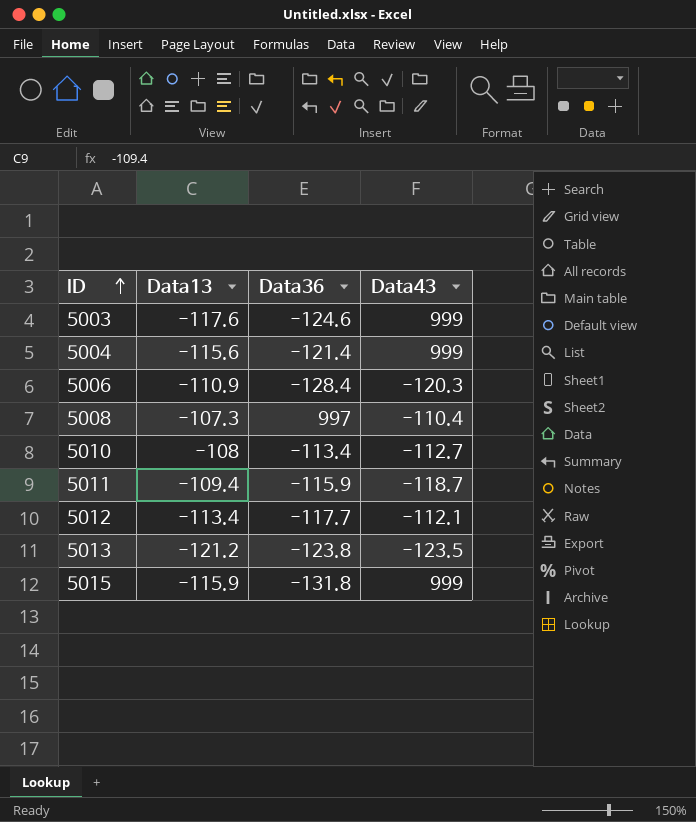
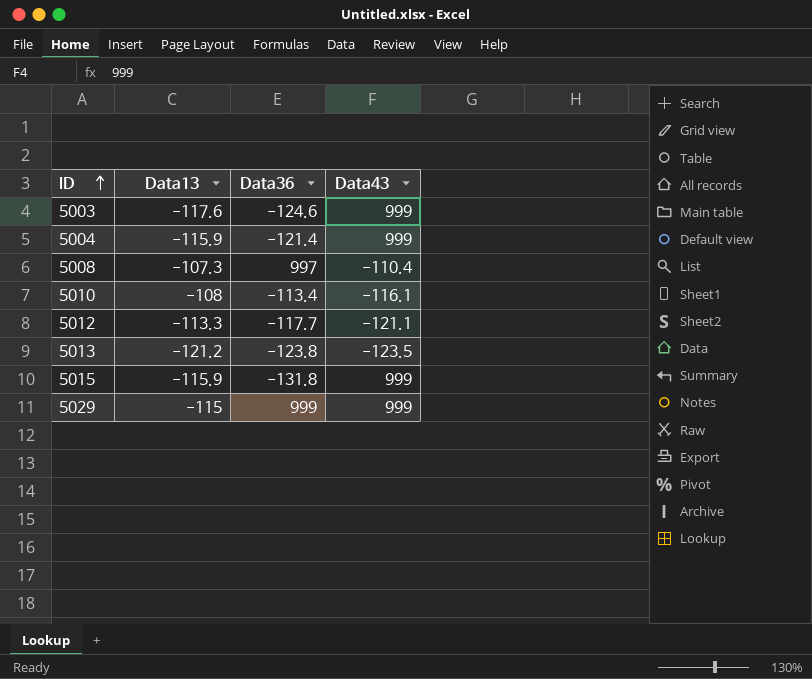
row 5006: -110.9 | -128.4 | -120.3 -> none
row 5011: -109.4 | -115.9 | -118.7 -> none
5004 | Data13: -115.6 -> -115.9
5010 | Data43: -112.7 -> -116.1
5012 | Data13: -113.4 -> -113.3
5012 | Data43: -112.1 -> -121.1
row 5029: none -> -115 | 999 | 999

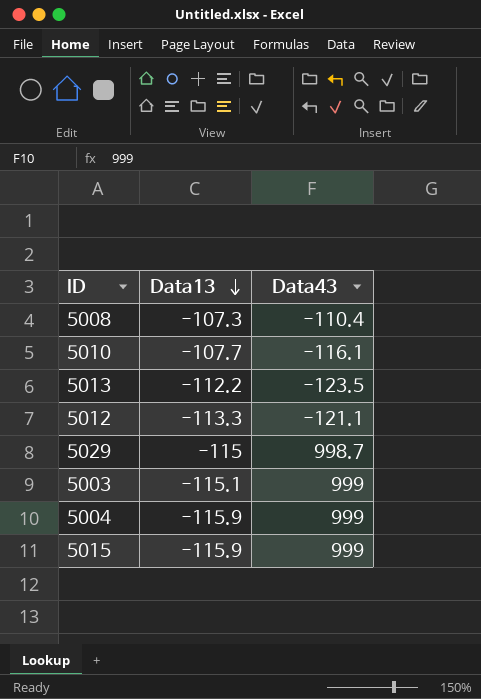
row order: ID ascending -> Data13 descending
column Data36 | position: 3 -> none
5010 | Data13: -108 -> -107.7
5013 | Data13: -121.2 -> -112.2
5029 | Data43: 999 -> 998.7
5003 | Data13: -117.6 -> -115.1

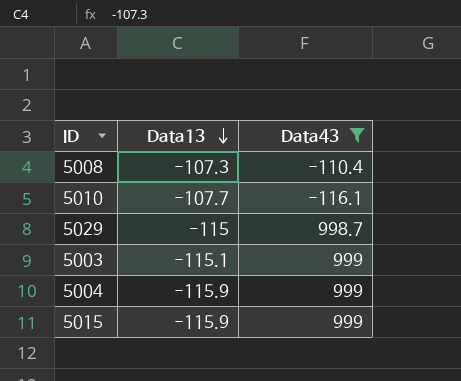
filter: none -> Data43 >= -116.1

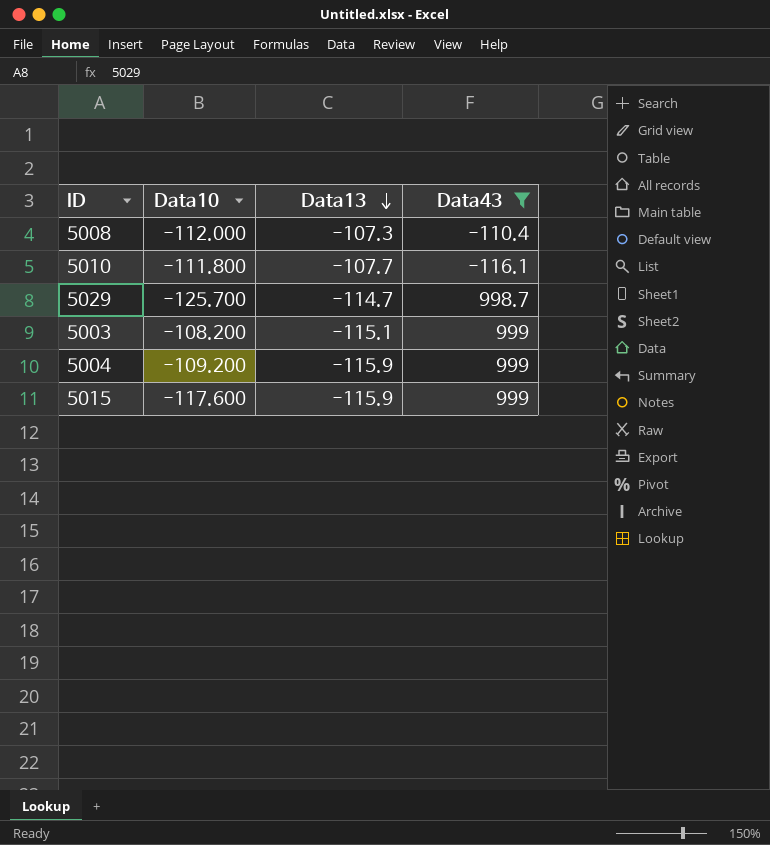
column Data10 | position: none -> 2
5029 | Data13: -115 -> -114.7

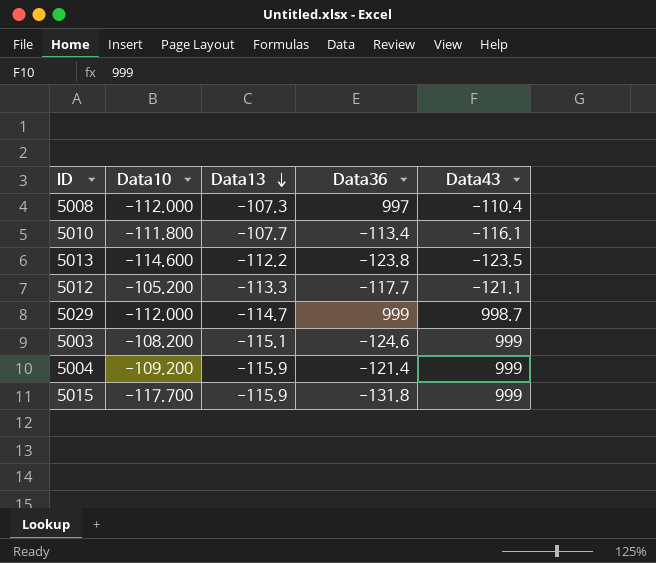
filter: Data43 >= -116.1 -> none
column Data36 | position: none -> 4
5029 | Data10: -125.700 -> -112.000
5015 | Data10: -117.600 -> -117.700

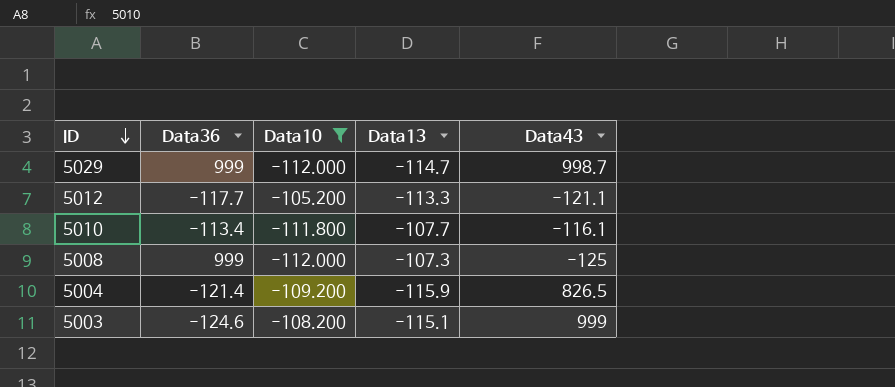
filter: none -> Data10 >= -112.000
row order: Data13 descending -> ID descending
column Data36 | position: 4 -> 2
5008 | Data36: 997 -> 999
5008 | Data43: -110.4 -> -125
5004 | Data43: 999 -> 826.5

